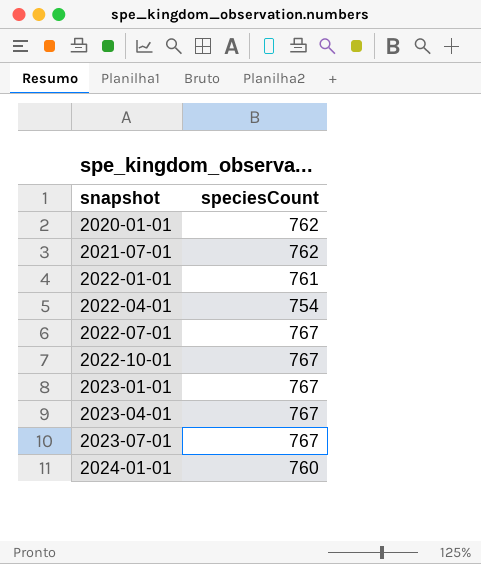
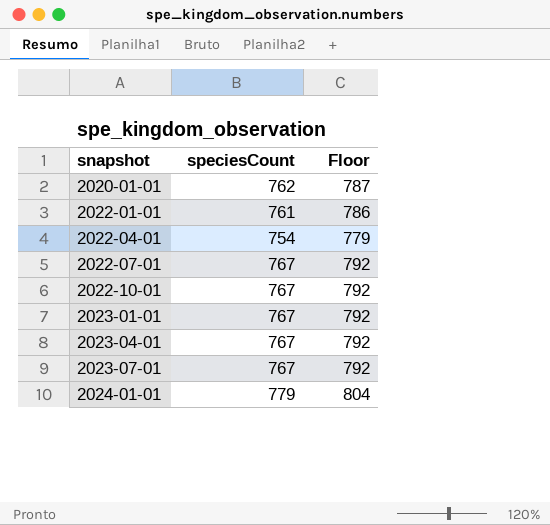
column Floor | formula: none -> [speciesCount] + 25
row 2021-07-01: 762 -> none
2024-01-01 | speciesCount: 760 -> 779

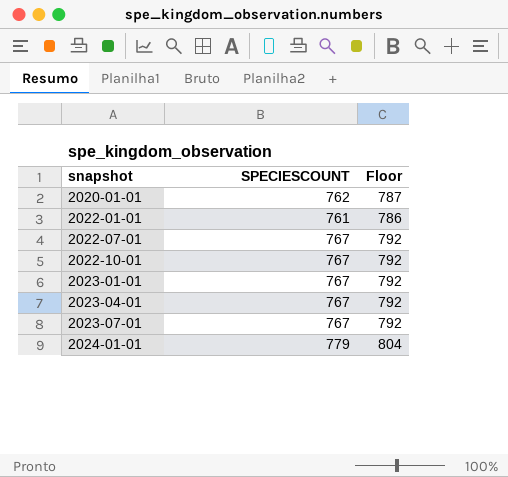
column name: speciesCount -> SPECIESCOUNT
row 2022-04-01: 754 | 779 -> none

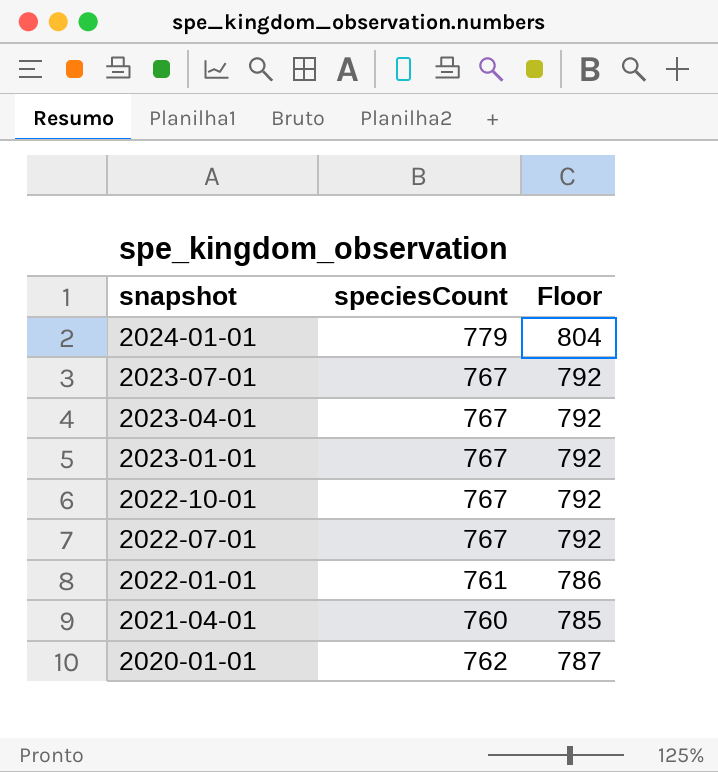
row order: snapshot ascending -> snapshot descending
column name: SPECIESCOUNT -> speciesCount
row 2021-04-01: none -> 760 | 785

